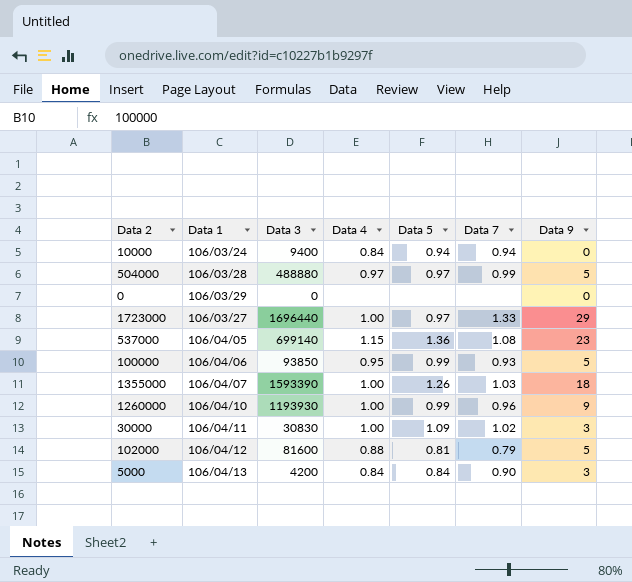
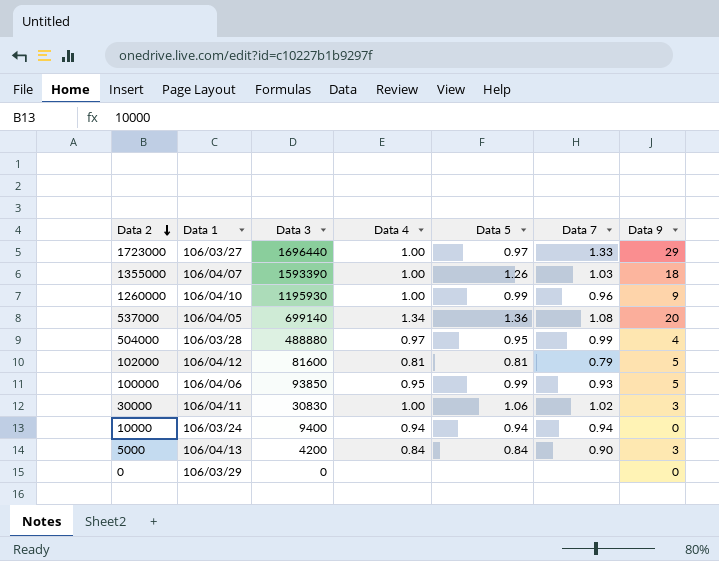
row order: none -> Data 2 descending
1260000 | Data 3: 1193930 -> 1195930
537000 | Data 4: 1.15 -> 1.34
537000 | Data 9: 23 -> 20
504000 | Data 5: 0.97 -> 0.95
504000 | Data 9: 5 -> 4
102000 | Data 4: 0.88 -> 0.81
30000 | Data 5: 1.09 -> 1.06
10000 | Data 4: 0.84 -> 0.94

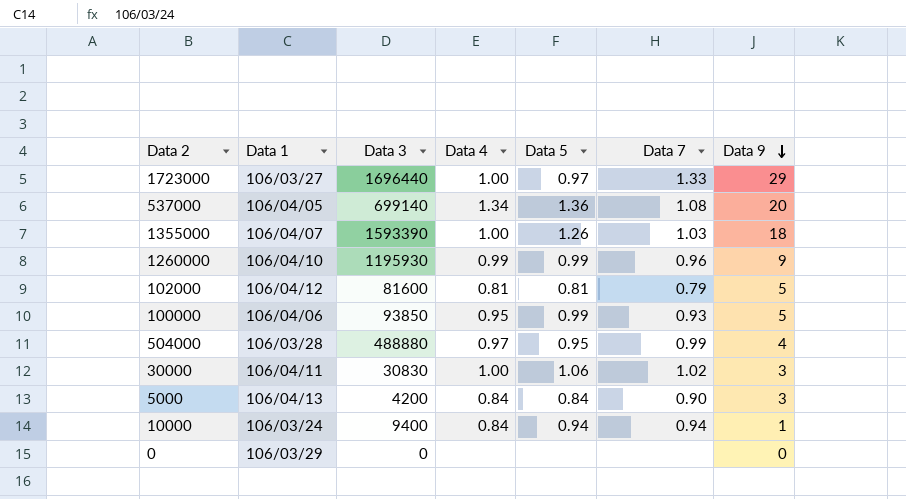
row order: Data 2 descending -> Data 9 descending
1260000 | Data 4: 1.00 -> 0.99
10000 | Data 4: 0.94 -> 0.84
10000 | Data 9: 0 -> 1

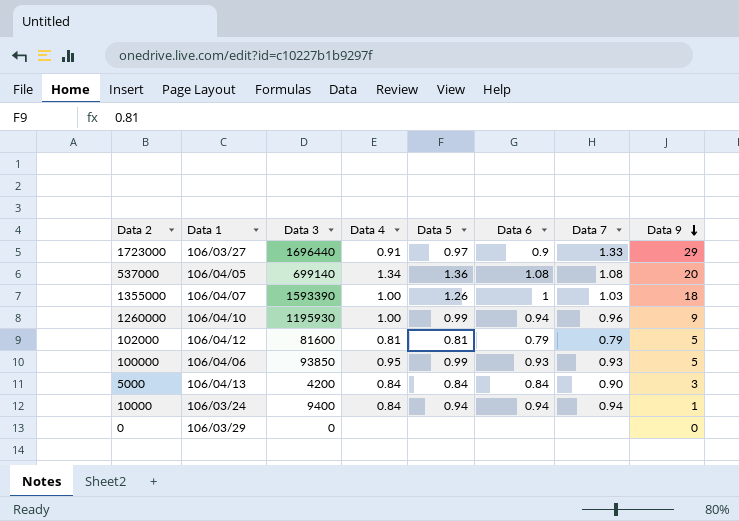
column Data 6 | position: none -> 6
row 504000: 106/03/28 | 488880 | 0.97 | 0.95 | 0.99 | 4 -> none
row 30000: 106/04/11 | 30830 | 1.00 | 1.06 | 1.02 | 3 -> none
1723000 | Data 4: 1.00 -> 0.91
1260000 | Data 4: 0.99 -> 1.00

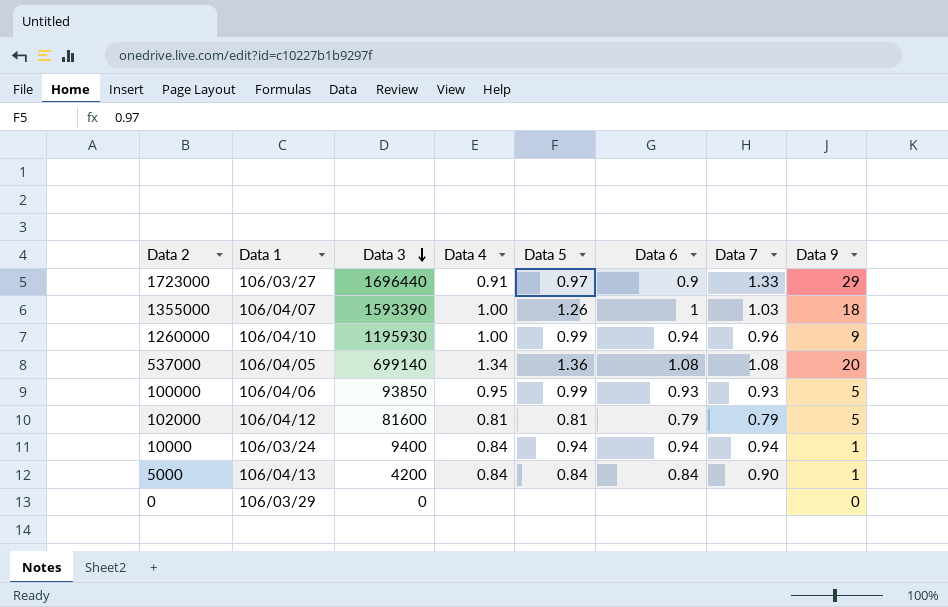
row order: Data 9 descending -> Data 3 descending
5000 | Data 9: 3 -> 1

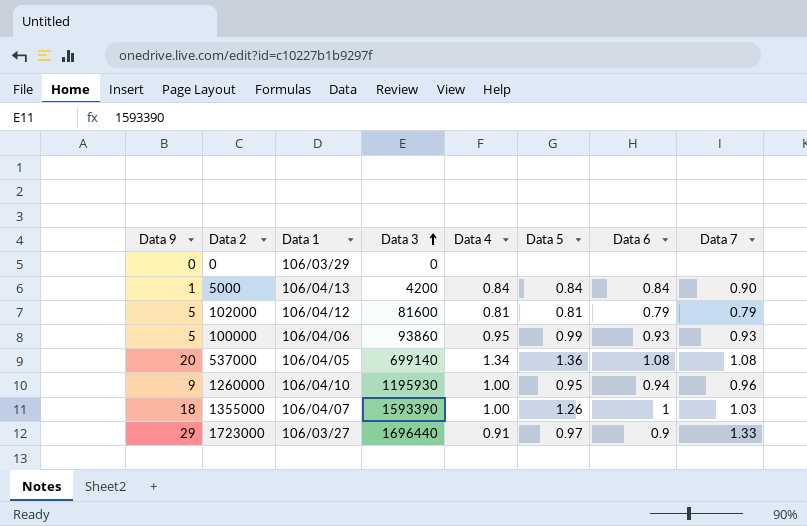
row order: Data 3 descending -> Data 3 ascending
column Data 9 | position: 8 -> 1
row 10000: 106/03/24 | 9400 | 0.84 | 0.94 | 0.94 | 0.94 | 1 -> none
100000 | Data 3: 93850 -> 93860
1260000 | Data 5: 0.99 -> 0.95

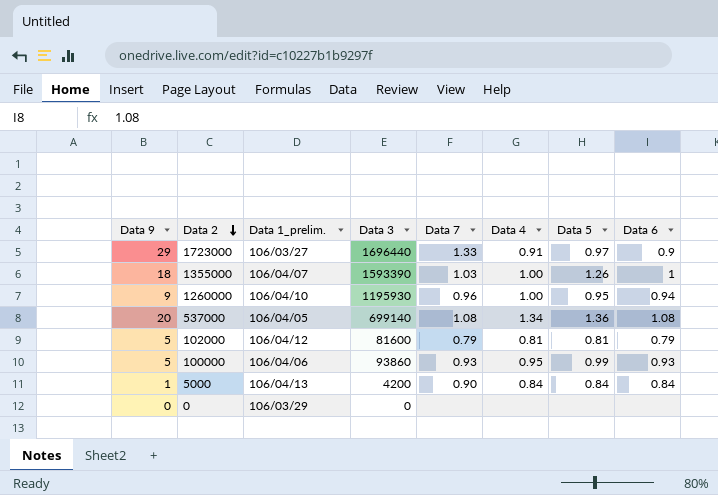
row order: Data 3 ascending -> Data 2 descending
column name: Data 1 -> Data 1_prelim.
column Data 7 | position: 8 -> 5

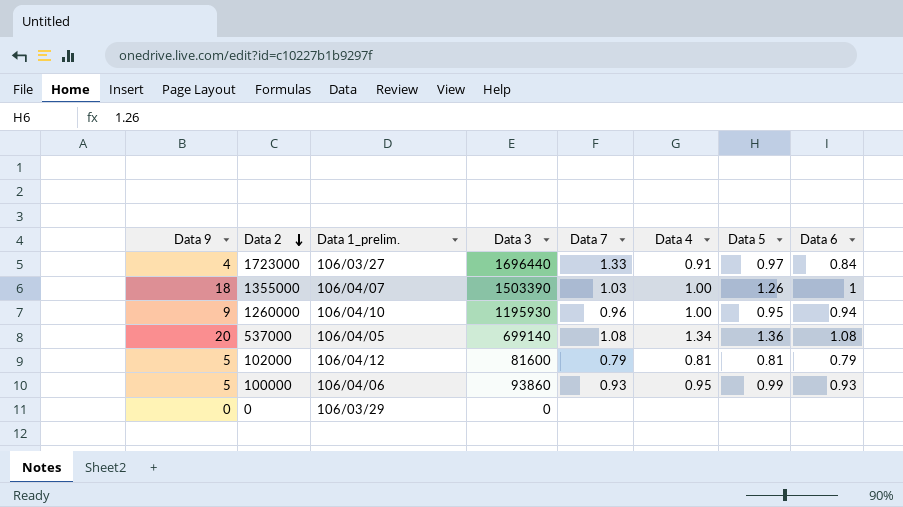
row 5000: 1 | 106/04/13 | 4200 | 0.90 | 0.84 | 0.84 | 0.84 -> none
1723000 | Data 9: 29 -> 4
1723000 | Data 6: 0.9 -> 0.84
1355000 | Data 3: 1593390 -> 1503390

